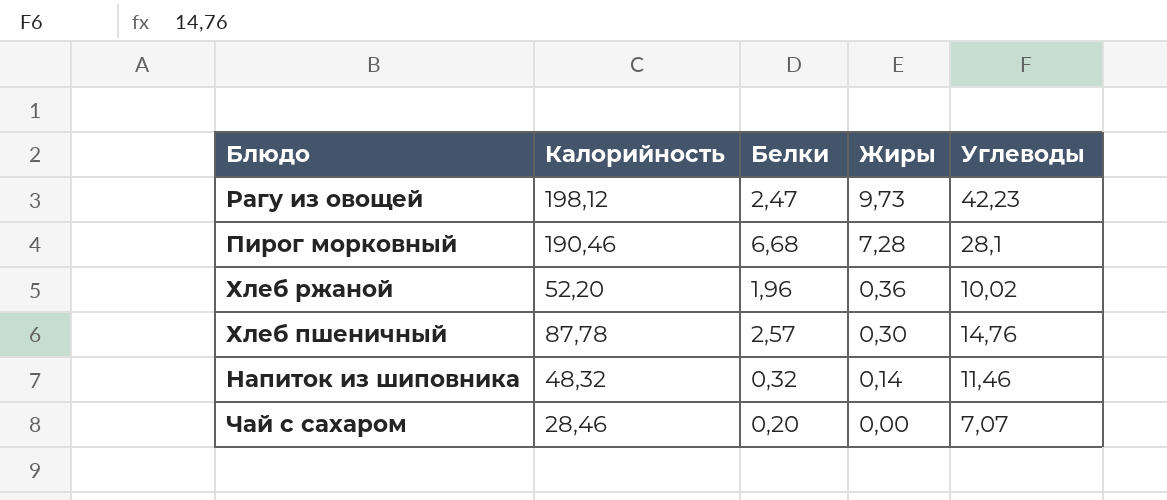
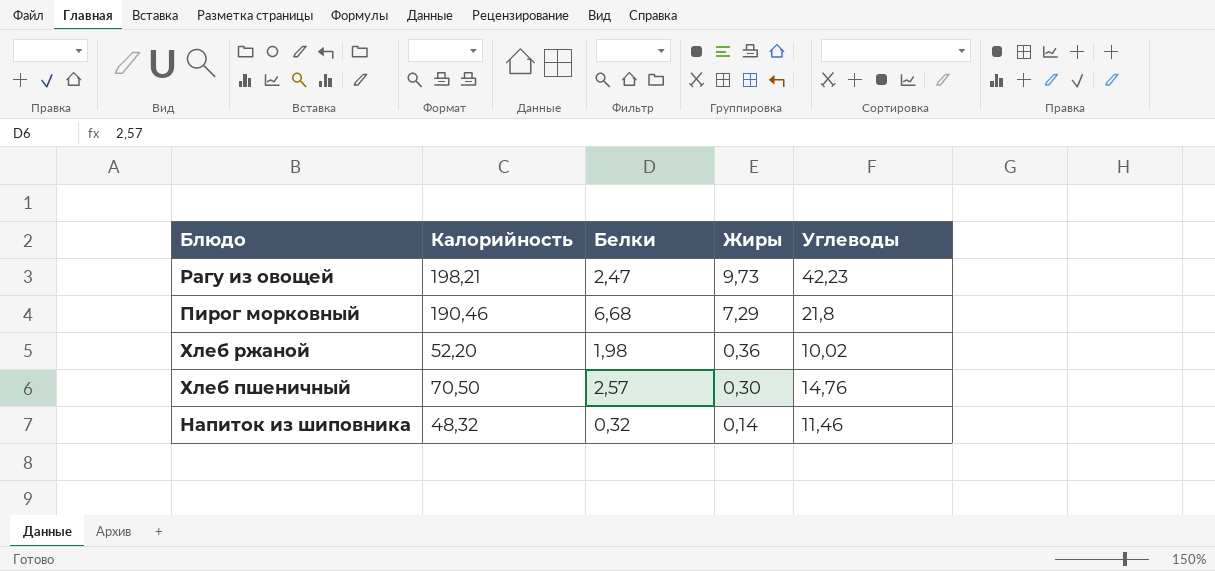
row Чай с сахаром: 28,46 | 0,20 | 0,00 | 7,07 -> none
Рагу из овощей | Калорийность: 198,12 -> 198,21
Пирог морковный | Жиры: 7,28 -> 7,29
Пирог морковный | Углеводы: 28,1 -> 21,8
Хлеб ржаной | Белки: 1,96 -> 1,98
Хлеб пшеничный | Калорийность: 87,78 -> 70,50

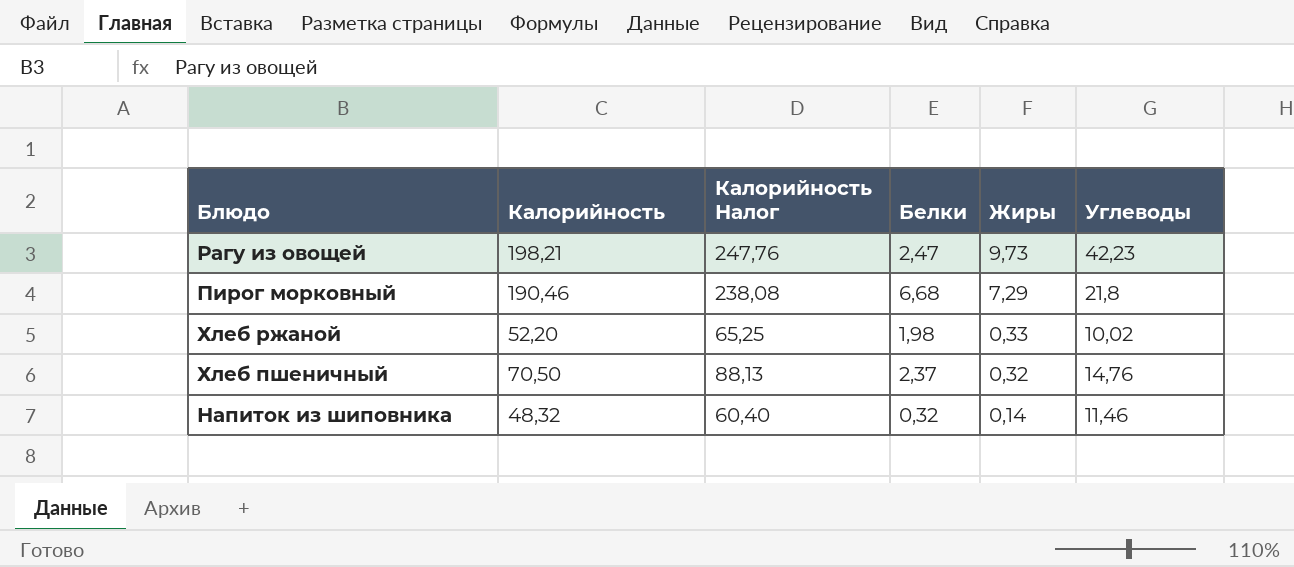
column Калорийность Налог | formula: none -> [Калорийность] * 1,25
Хлеб ржаной | Жиры: 0,36 -> 0,33
Хлеб пшеничный | Белки: 2,57 -> 2,37
Хлеб пшеничный | Жиры: 0,30 -> 0,32

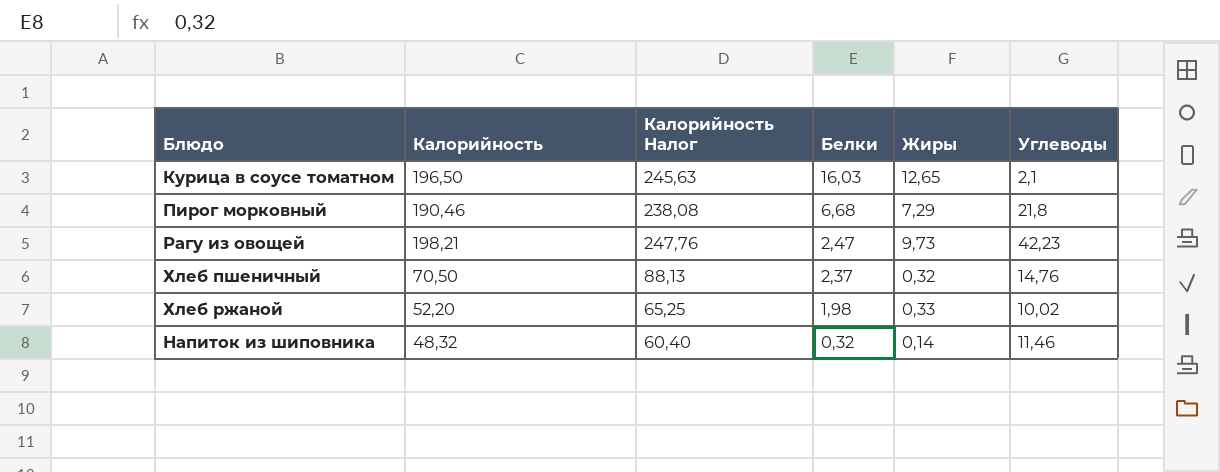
row order: Жиры descending -> Белки descending
row Курица в соусе томатном: none -> 196,50 | 245,63 | 16,03 | 12,65 | 2,1

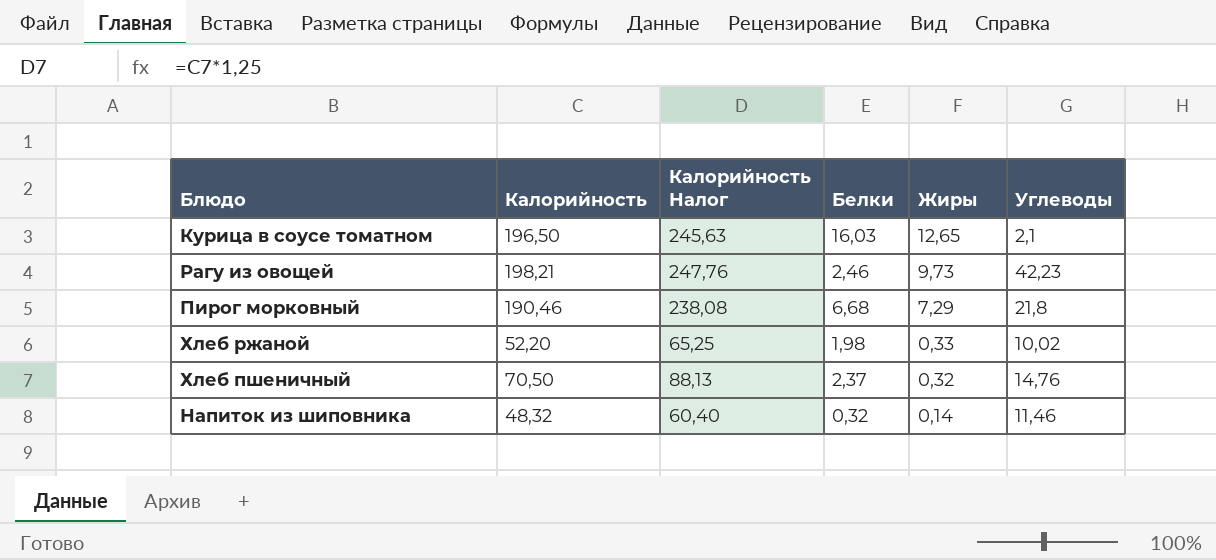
row order: Белки descending -> Жиры descending
Рагу из овощей | Белки: 2,47 -> 2,46

